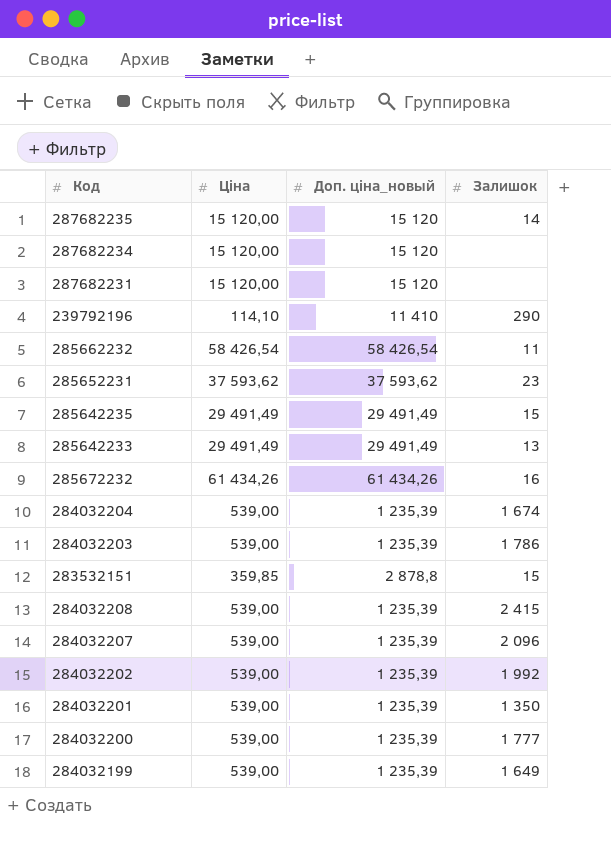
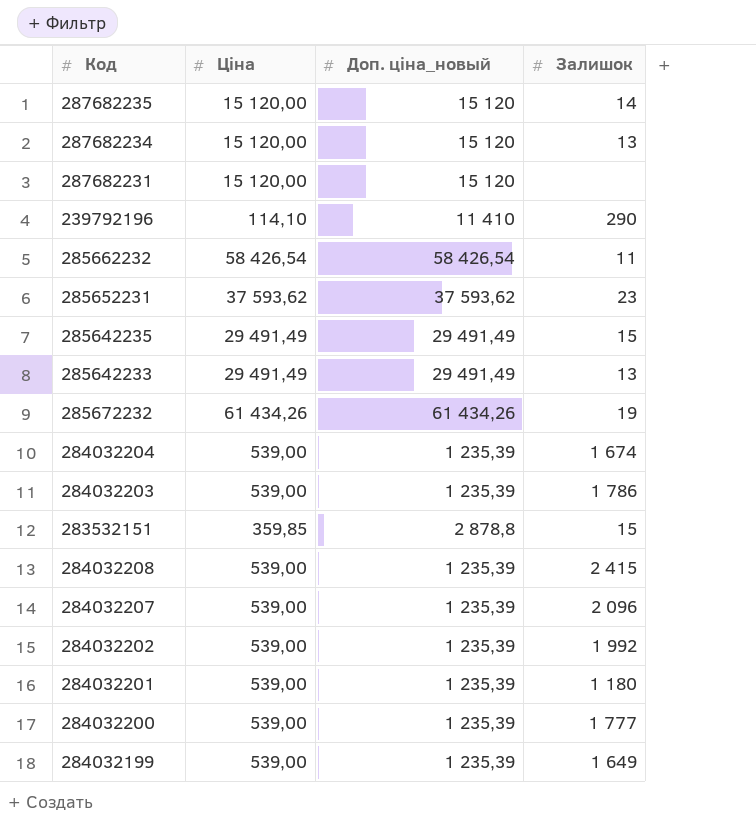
287682234 | Залишок: none -> 13
285672232 | Залишок: 16 -> 19
284032201 | Залишок: 1 350 -> 1 180

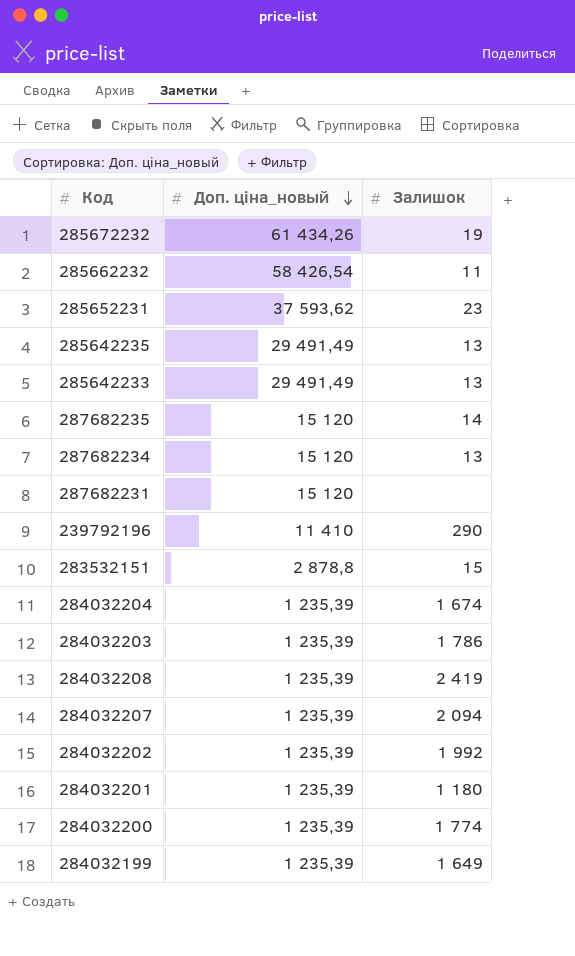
row order: none -> Доп. ціна_новый descending
column Ціна | position: 2 -> none
285642235 | Залишок: 15 -> 13
284032208 | Залишок: 2 415 -> 2 419
284032207 | Залишок: 2 096 -> 2 094
284032200 | Залишок: 1 777 -> 1 774

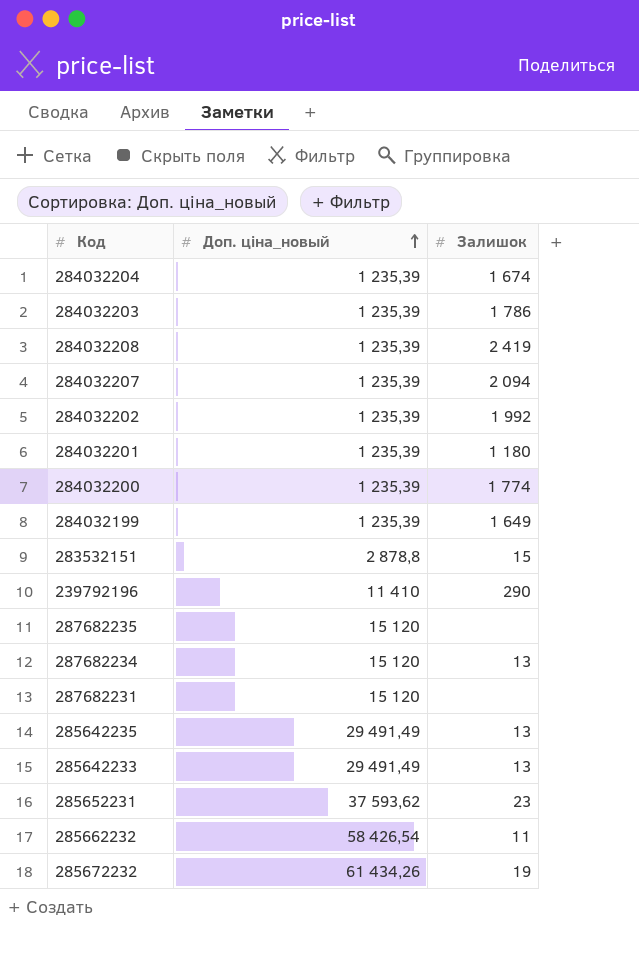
row order: Доп. ціна_новый descending -> Доп. ціна_новый ascending
287682235 | Залишок: 14 -> none

